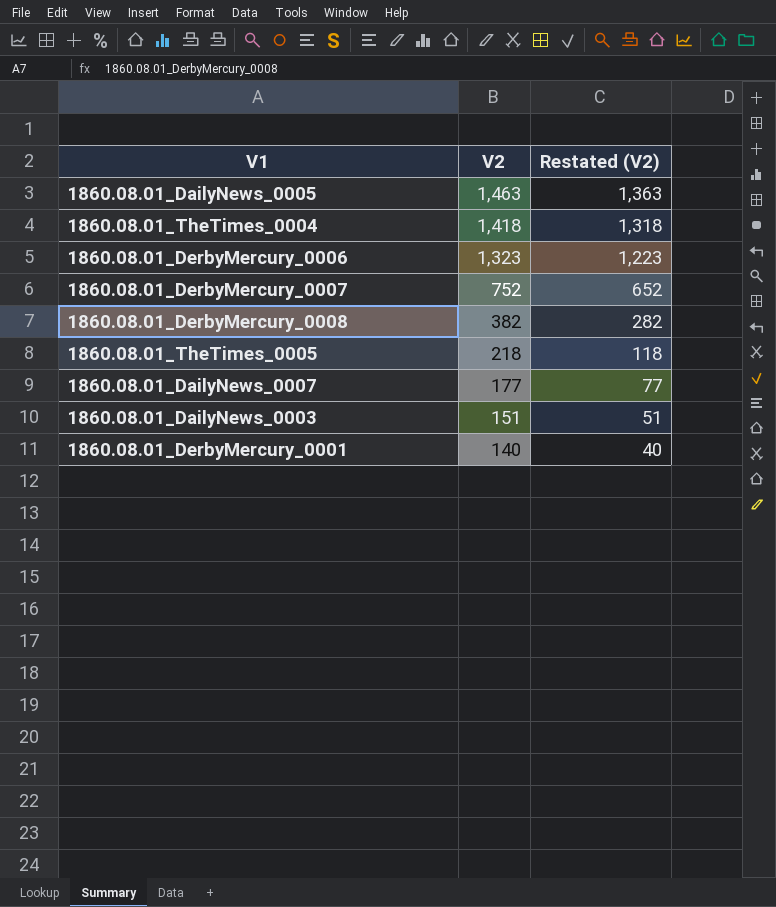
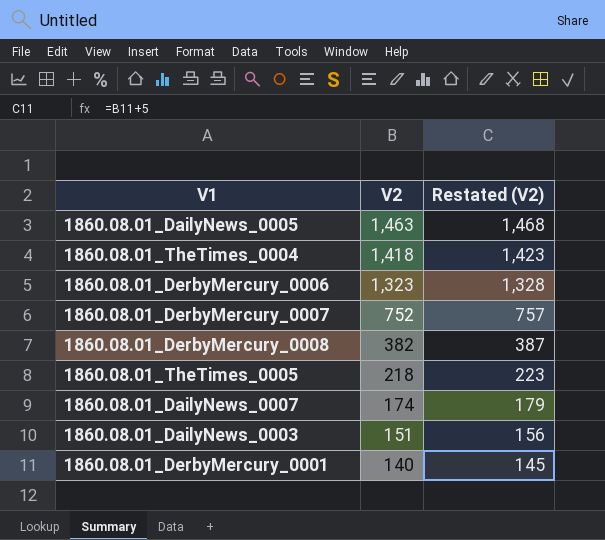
column Restated (V2) | formula: [V2] - 100 -> [V2] + 5
1860.08.01_DailyNews_0007 | V2: 177 -> 174

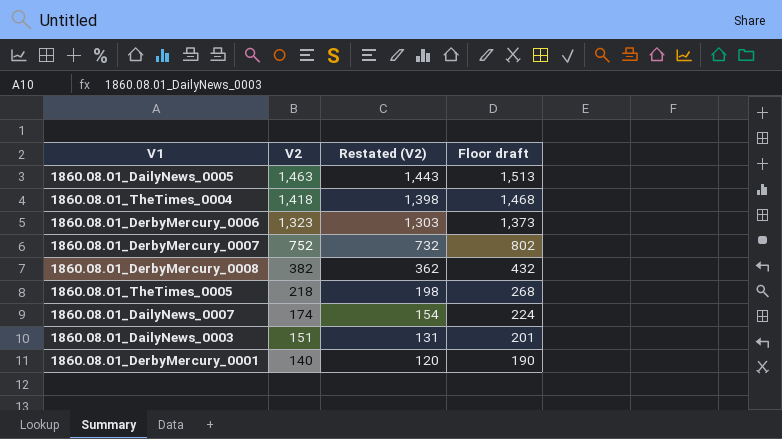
column Restated (V2) | formula: [V2] + 5 -> [V2] - 20
column Floor draft | formula: none -> [V2] + 50

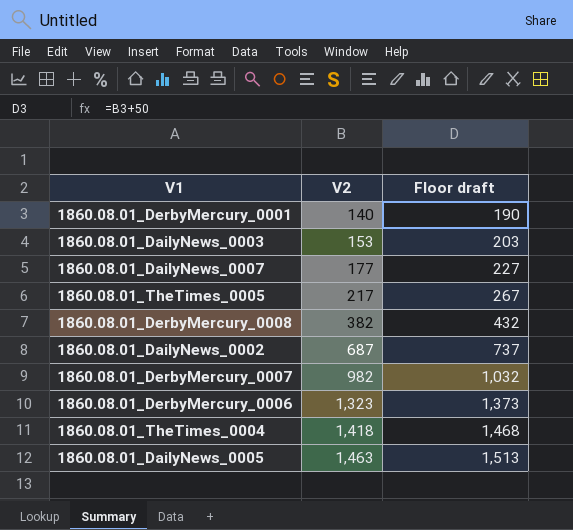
row order: V2 descending -> V2 ascending
column Restated (V2) | formula: [V2] - 20 -> none
1860.08.01_DailyNews_0003 | V2: 151 -> 153
1860.08.01_DailyNews_0003 | Floor draft: 201 -> 203
1860.08.01_DailyNews_0007 | V2: 174 -> 177
1860.08.01_DailyNews_0007 | Floor draft: 224 -> 227
1860.08.01_TheTimes_0005 | V2: 218 -> 217
1860.08.01_TheTimes_0005 | Floor draft: 268 -> 267
row 1860.08.01_DailyNews_0002: none -> 687 | 737
1860.08.01_DerbyMercury_0007 | V2: 752 -> 982
1860.08.01_DerbyMercury_0007 | Floor draft: 802 -> 1,032

